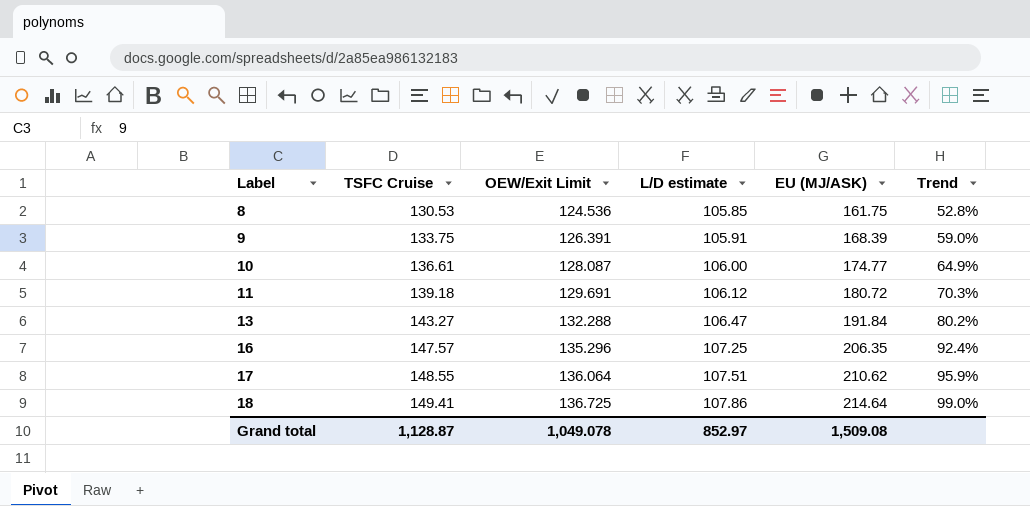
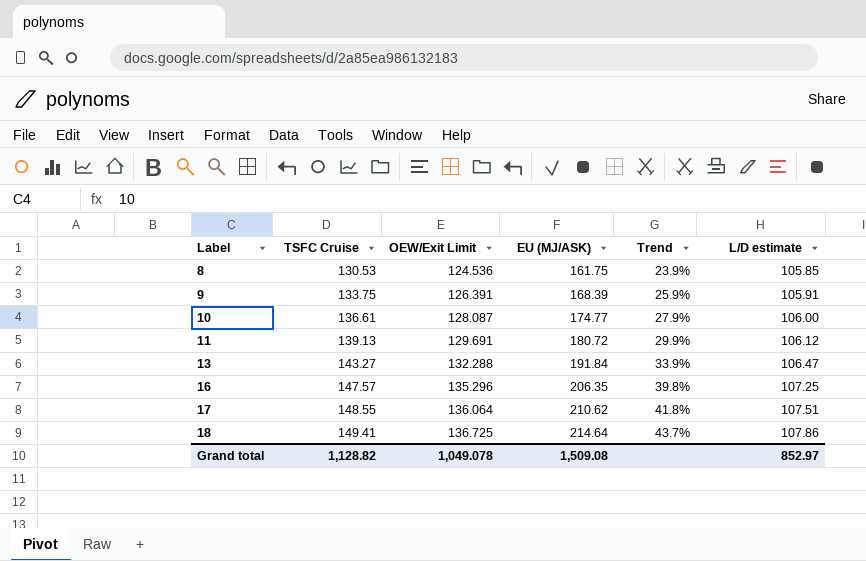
column Trend | formula: ([EU (MJ/ASK)] - [L/D estimate]) / [L/D estimate] -> ([EU (MJ/ASK)] - [TSFC Cruise]) / [TSFC Cruise]
column L/D estimate | position: 4 -> 6
11 | TSFC Cruise: 139.18 -> 139.13
Grand total | TSFC Cruise: 1,128.87 -> 1,128.82

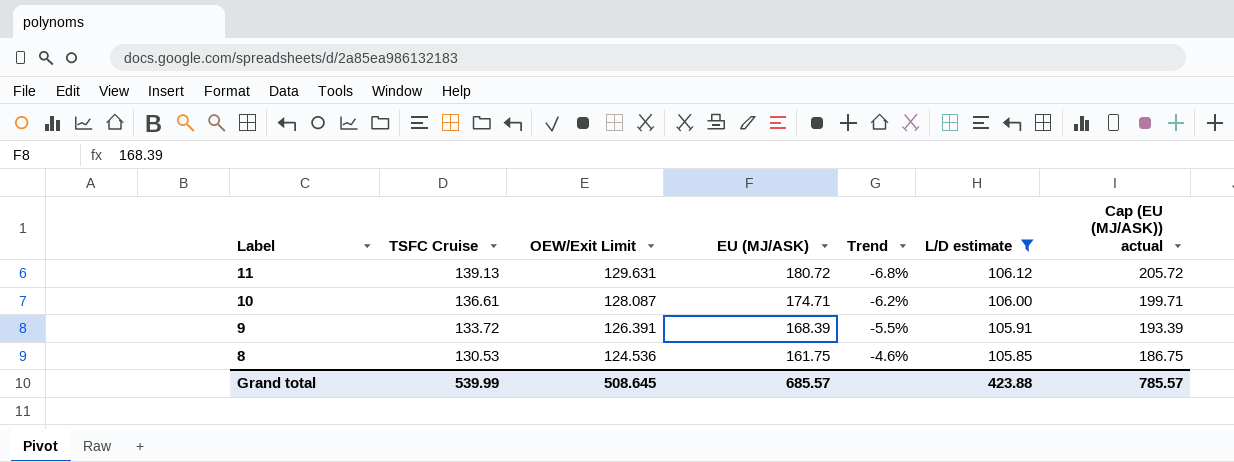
filter: none -> L/D estimate <= 106.12
row order: Label ascending -> Label descending
column Trend | formula: ([EU (MJ/ASK)] - [TSFC Cruise]) / [TSFC Cruise] -> ([OEW/Exit Limit] - [TSFC Cruise]) / [TSFC Cruise]
column Cap (EU (MJ/ASK)) actual | formula: none -> [EU (MJ/ASK)] + 25
11 | OEW/Exit Limit: 129.691 -> 129.631
10 | EU (MJ/ASK): 174.77 -> 174.71
9 | TSFC Cruise: 133.75 -> 133.72
Grand total | TSFC Cruise: 1,128.82 -> 539.99
Grand total | OEW/Exit Limit: 1,049.078 -> 508.645
Grand total | EU (MJ/ASK): 1,509.08 -> 685.57
Grand total | L/D estimate: 852.97 -> 423.88

